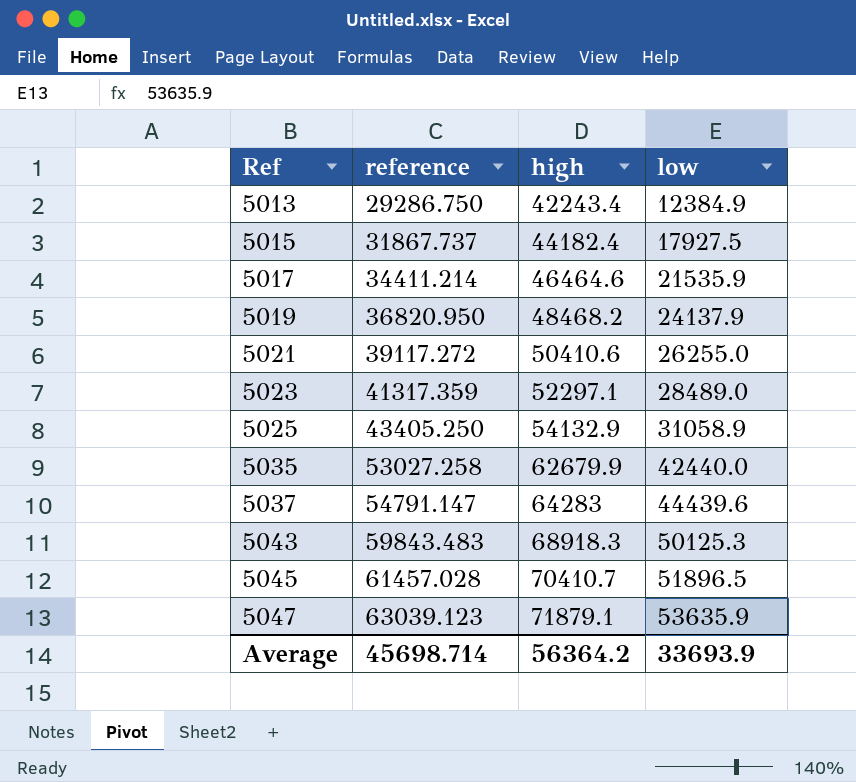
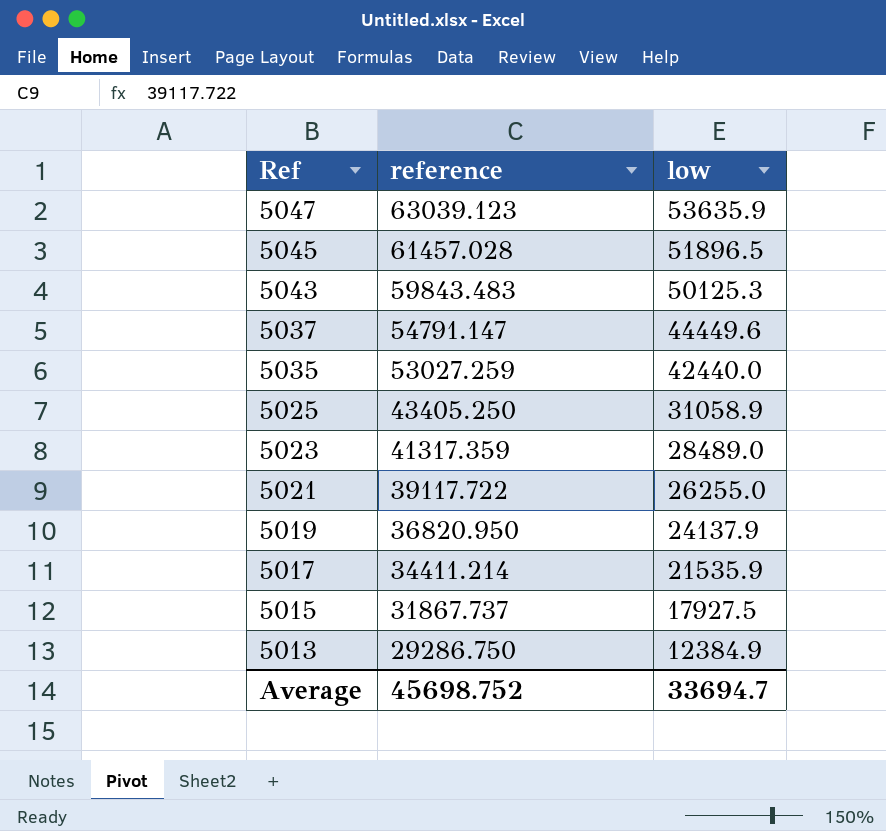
row order: Ref ascending -> Ref descending
column high | position: 3 -> none
5037 | low: 44439.6 -> 44449.6
5035 | reference: 53027.258 -> 53027.259
5021 | reference: 39117.272 -> 39117.722
Average | reference: 45698.714 -> 45698.752
Average | low: 33693.9 -> 33694.7

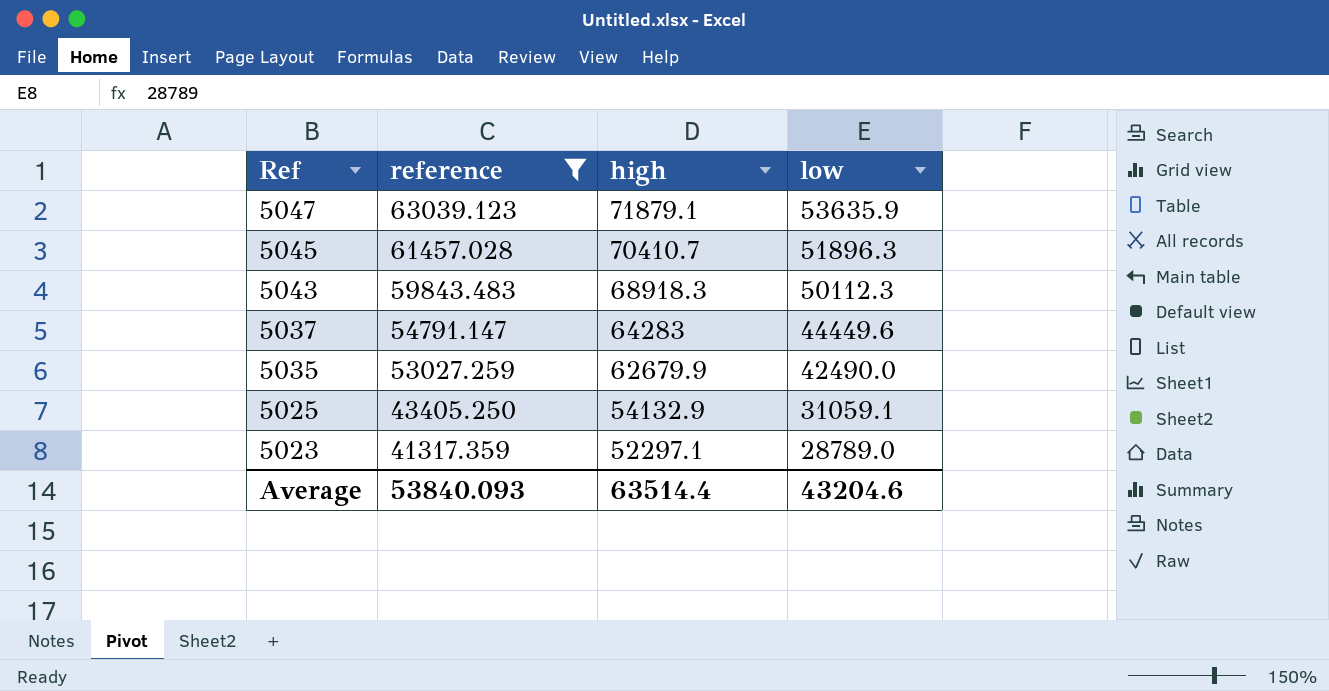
filter: none -> reference >= 41317.359
column high | position: none -> 3
5045 | low: 51896.5 -> 51896.3
5043 | low: 50125.3 -> 50112.3
5035 | low: 42440.0 -> 42490.0
5025 | low: 31058.9 -> 31059.1
5023 | low: 28489.0 -> 28789.0
Average | reference: 45698.752 -> 53840.093
Average | low: 33694.7 -> 43204.6

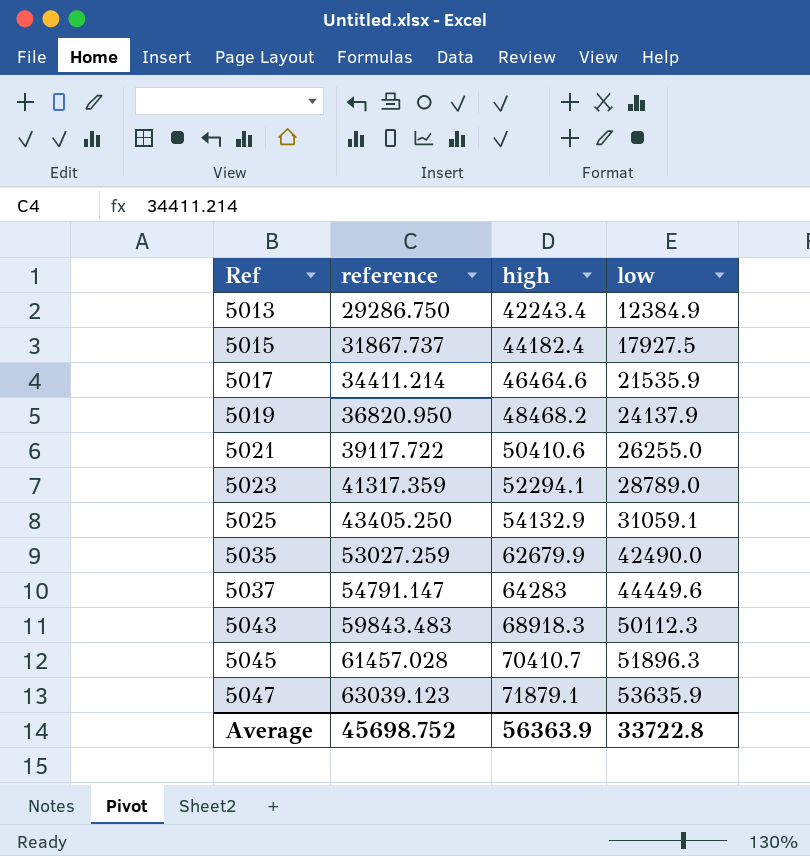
filter: reference >= 41317.359 -> none
row order: Ref descending -> Ref ascending
5023 | high: 52297.1 -> 52294.1
Average | reference: 53840.093 -> 45698.752
Average | high: 63514.4 -> 56363.9
Average | low: 43204.6 -> 33722.8

